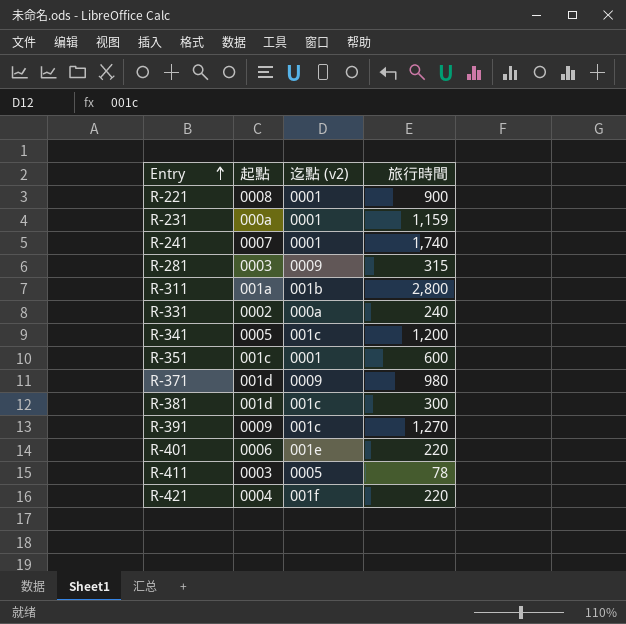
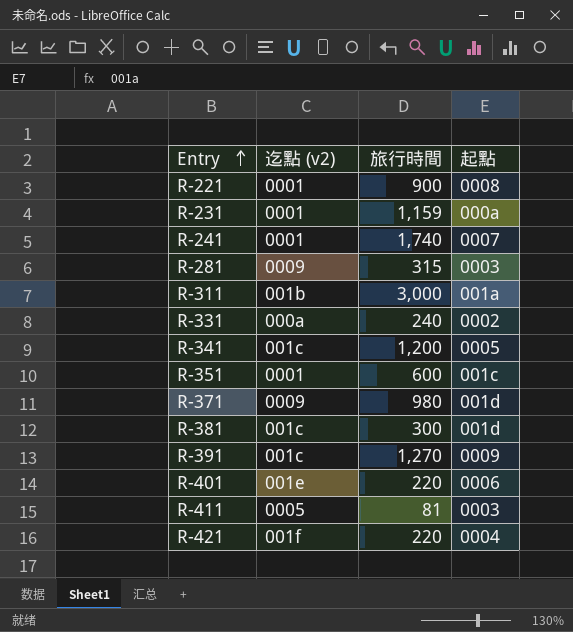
column 起點 | position: 2 -> 4
R-311 | 旅行時間: 2,800 -> 3,000
R-411 | 旅行時間: 78 -> 81

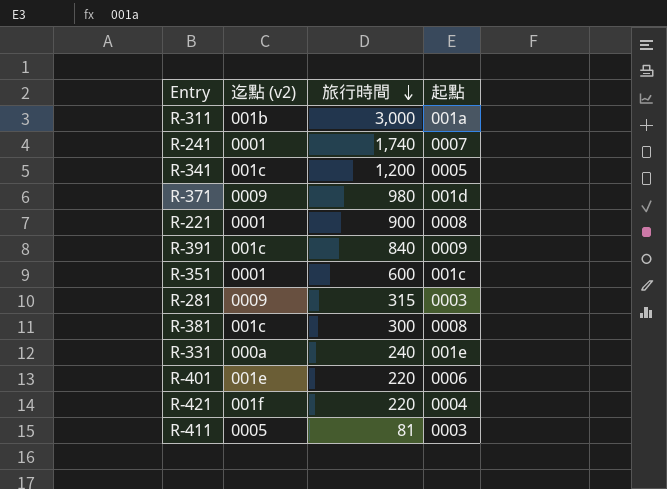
row order: Entry ascending -> 旅行時間 descending
row R-231: 0001 | 1,159 | 000a -> none
R-391 | 旅行時間: 1,270 -> 840
R-381 | 起點: 001d -> 0008
R-331 | 起點: 0002 -> 001e

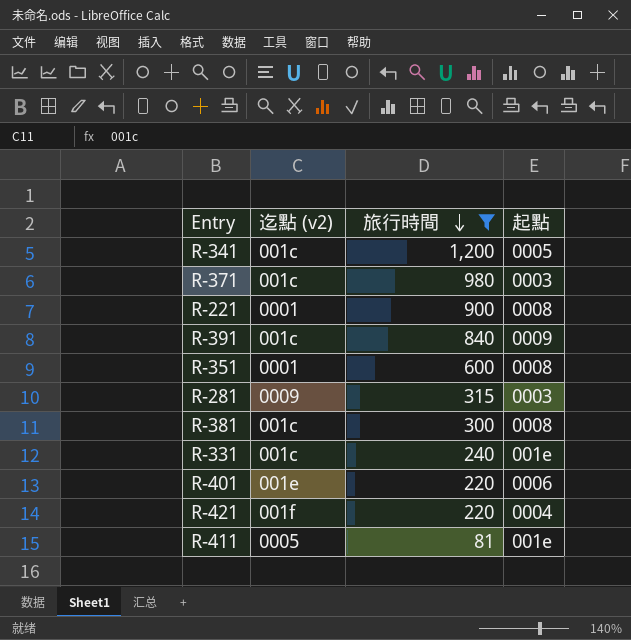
filter: none -> 旅行時間 <= 1,200
R-371 | 迄點 (v2): 0009 -> 001c
R-371 | 起點: 001d -> 0003
R-351 | 起點: 001c -> 0008
R-331 | 迄點 (v2): 000a -> 001c
R-411 | 起點: 0003 -> 001e

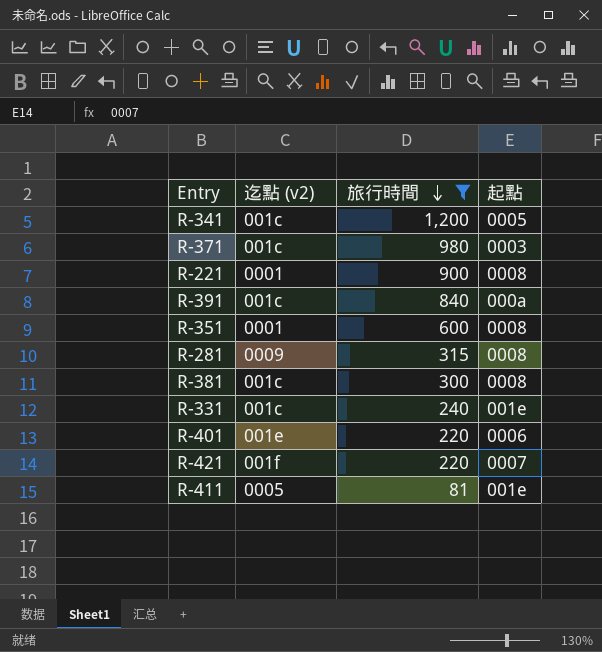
R-391 | 起點: 0009 -> 000a
R-281 | 起點: 0003 -> 0008
R-421 | 起點: 0004 -> 0007

